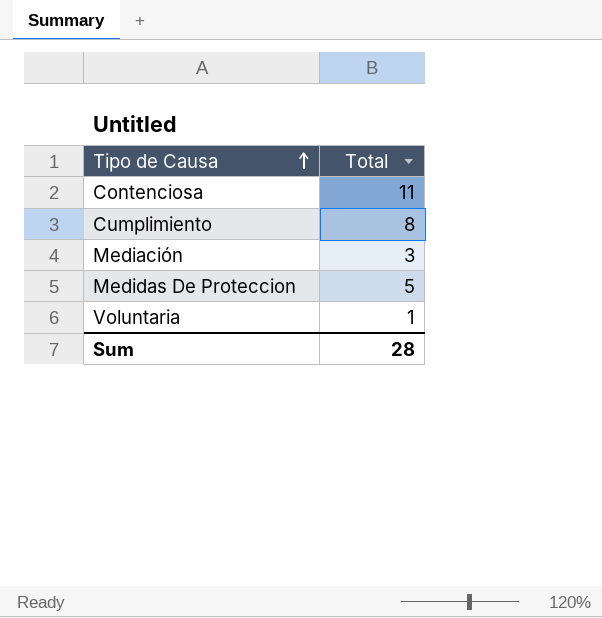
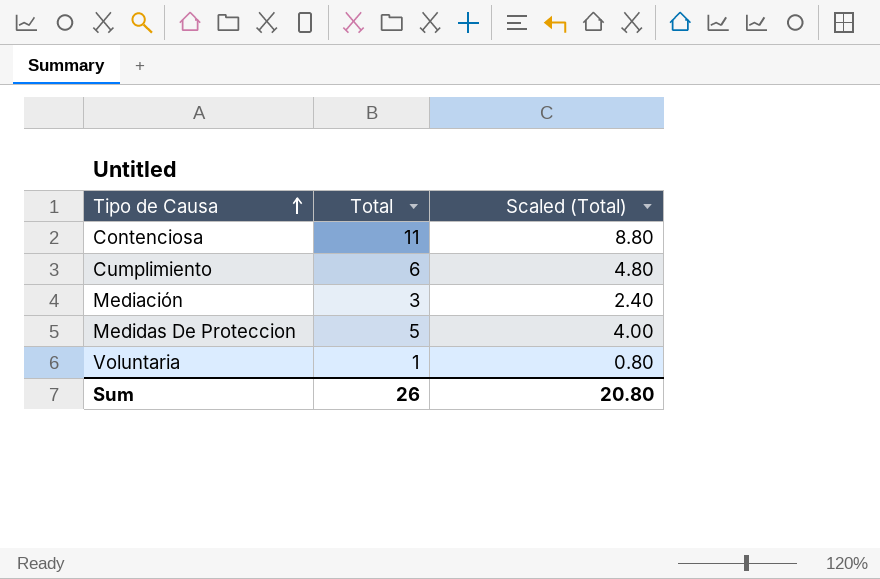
column Scaled (Total) | formula: none -> [Total] * 0.8
Cumplimiento | Total: 8 -> 6
Sum | Total: 28 -> 26

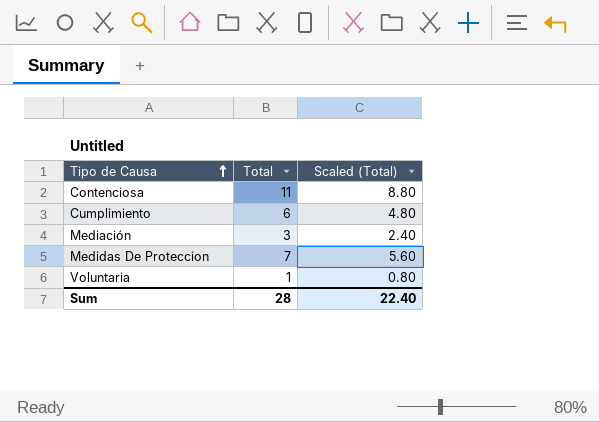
Medidas De Proteccion | Total: 5 -> 7
Medidas De Proteccion | Scaled (Total): 4.00 -> 5.60
Sum | Total: 26 -> 28
Sum | Scaled (Total): 20.80 -> 22.40

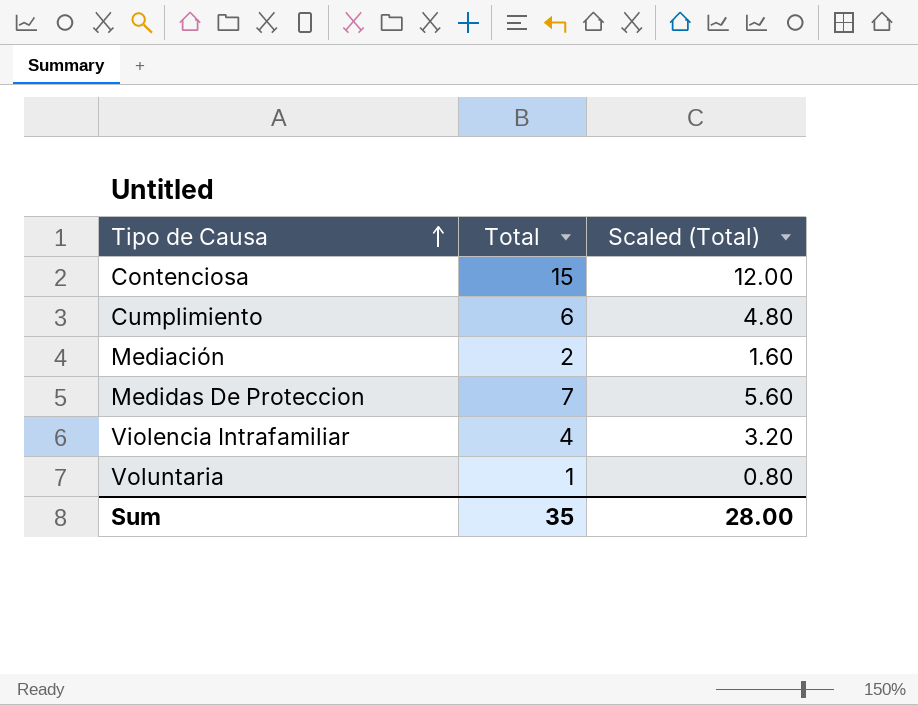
Contenciosa | Total: 11 -> 15
Contenciosa | Scaled (Total): 8.80 -> 12.00
Mediación | Total: 3 -> 2
Mediación | Scaled (Total): 2.40 -> 1.60
row Violencia Intrafamiliar: none -> 4 | 3.20
Sum | Total: 28 -> 35
Sum | Scaled (Total): 22.40 -> 28.00

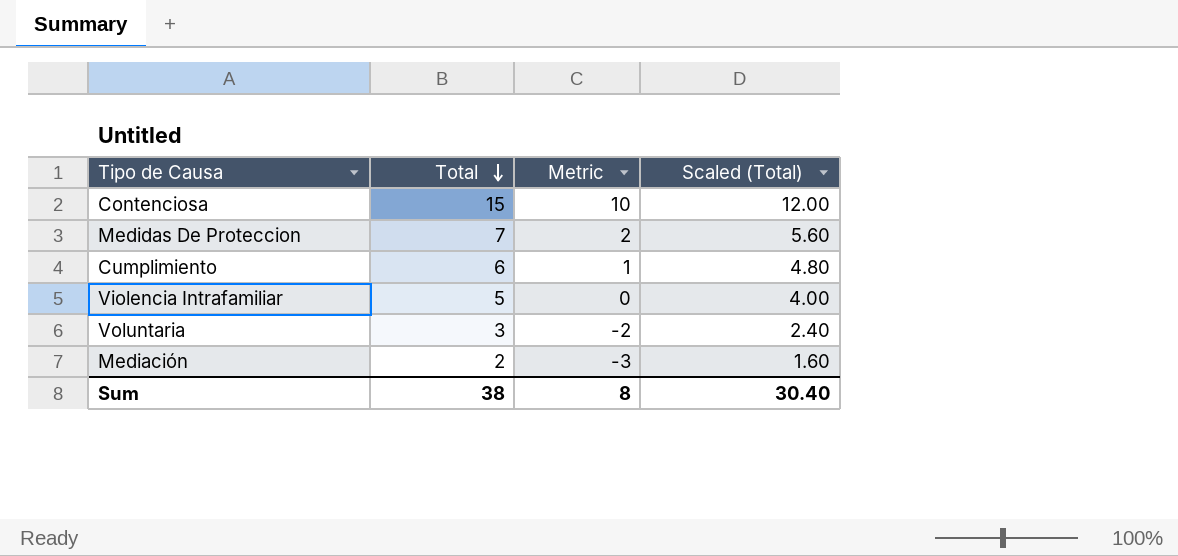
row order: Tipo de Causa ascending -> Total descending
column Metric | formula: none -> [Total] - 5
Violencia Intrafamiliar | Total: 4 -> 5
Violencia Intrafamiliar | Scaled (Total): 3.20 -> 4.00
Voluntaria | Total: 1 -> 3
Voluntaria | Scaled (Total): 0.80 -> 2.40
Sum | Total: 35 -> 38
Sum | Scaled (Total): 28.00 -> 30.40

